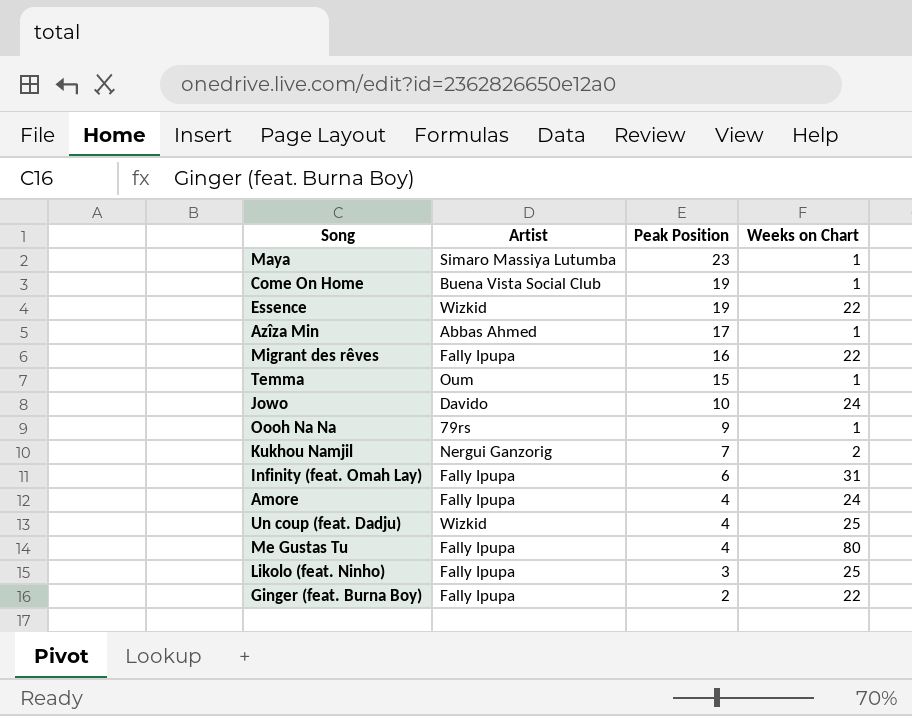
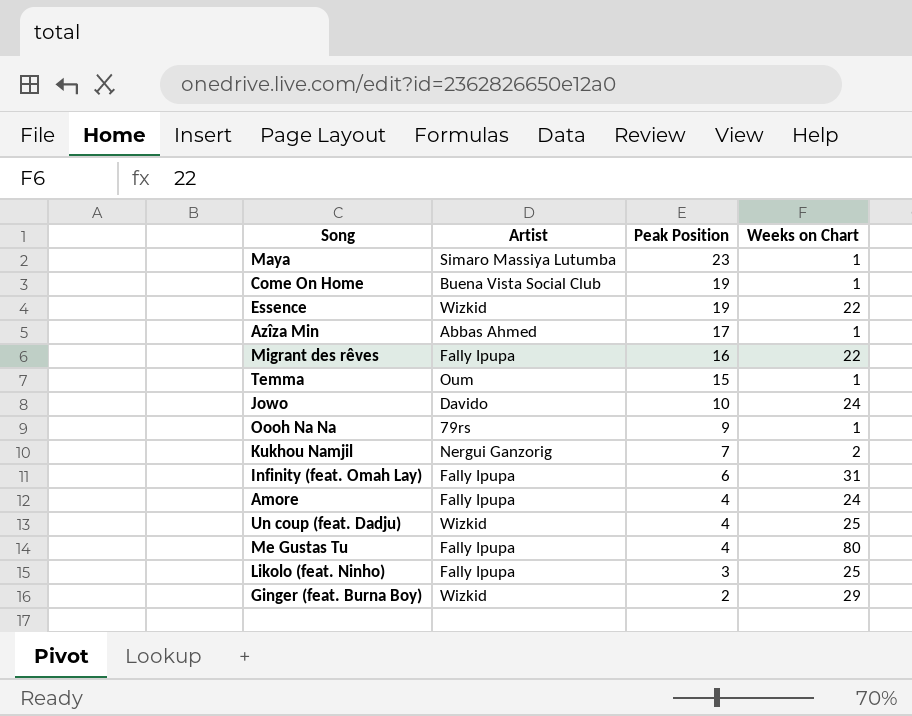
Ginger (feat. Burna Boy) | Artist: Fally Ipupa -> Wizkid
Ginger (feat. Burna Boy) | Weeks on Chart: 22 -> 29

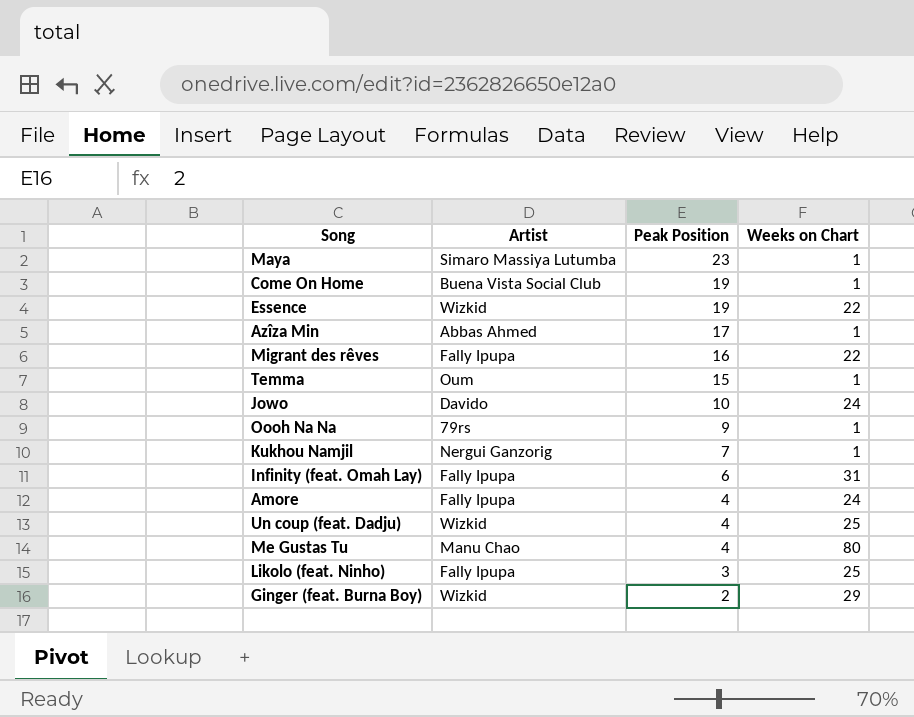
Kukhou Namjil | Weeks on Chart: 2 -> 1
Me Gustas Tu | Artist: Fally Ipupa -> Manu Chao

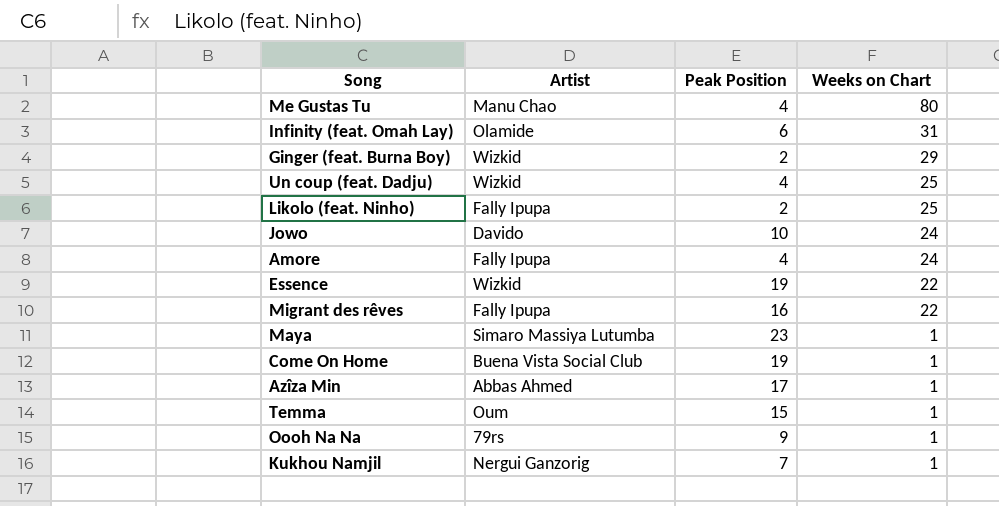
row order: Peak Position descending -> Weeks on Chart descending
Infinity (feat. Omah Lay) | Artist: Fally Ipupa -> Olamide
Likolo (feat. Ninho) | Peak Position: 3 -> 2

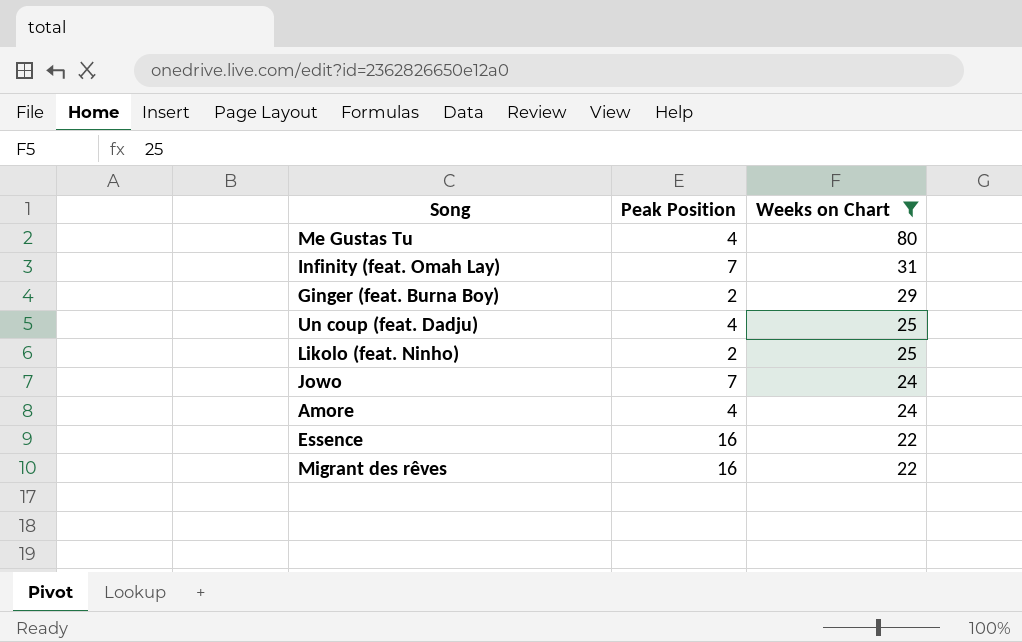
filter: none -> Weeks on Chart != 1
column Artist | position: 2 -> none
Infinity (feat. Omah Lay) | Peak Position: 6 -> 7
Jowo | Peak Position: 10 -> 7
Essence | Peak Position: 19 -> 16

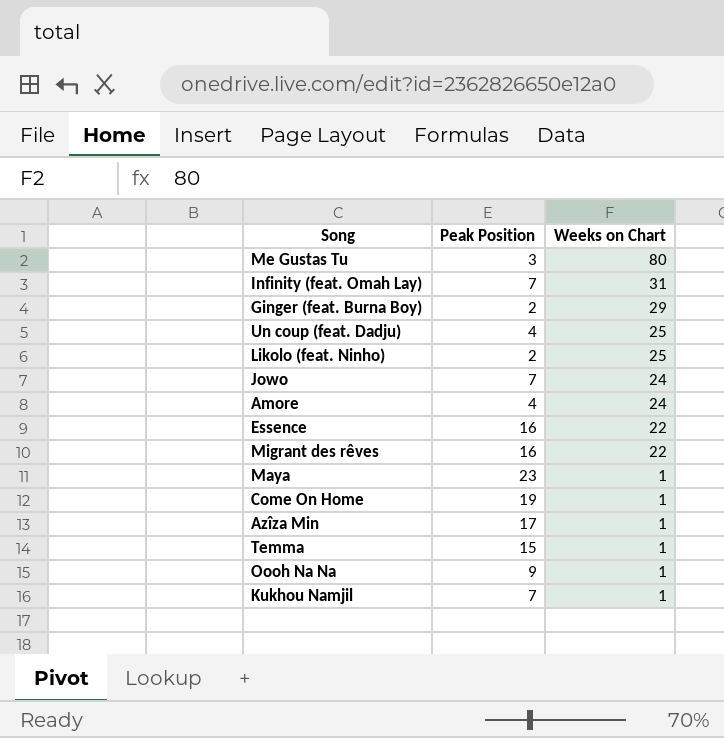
filter: Weeks on Chart != 1 -> none
Me Gustas Tu | Peak Position: 4 -> 3

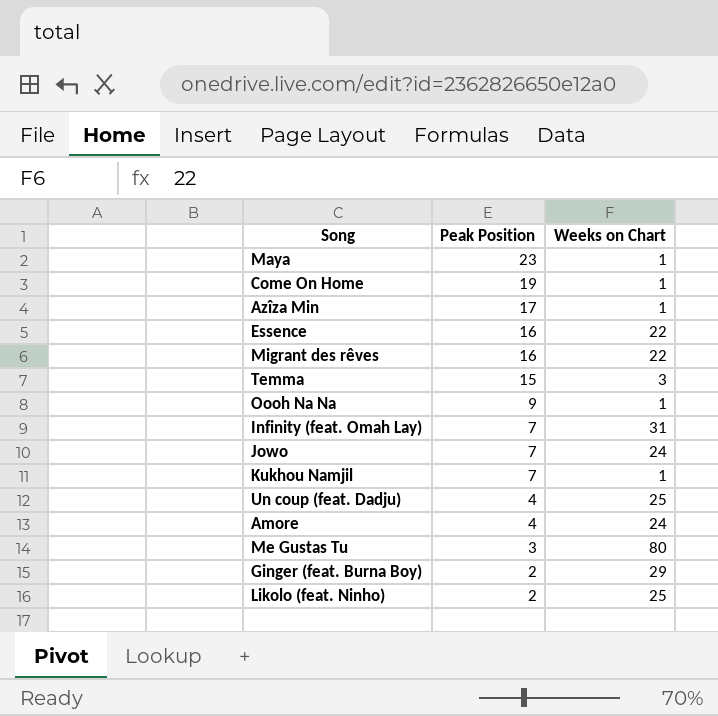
row order: Weeks on Chart descending -> Peak Position descending
Temma | Weeks on Chart: 1 -> 3

